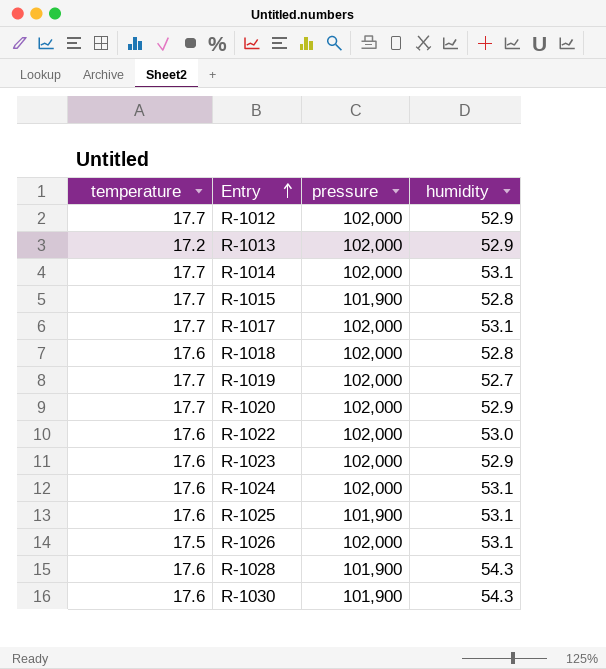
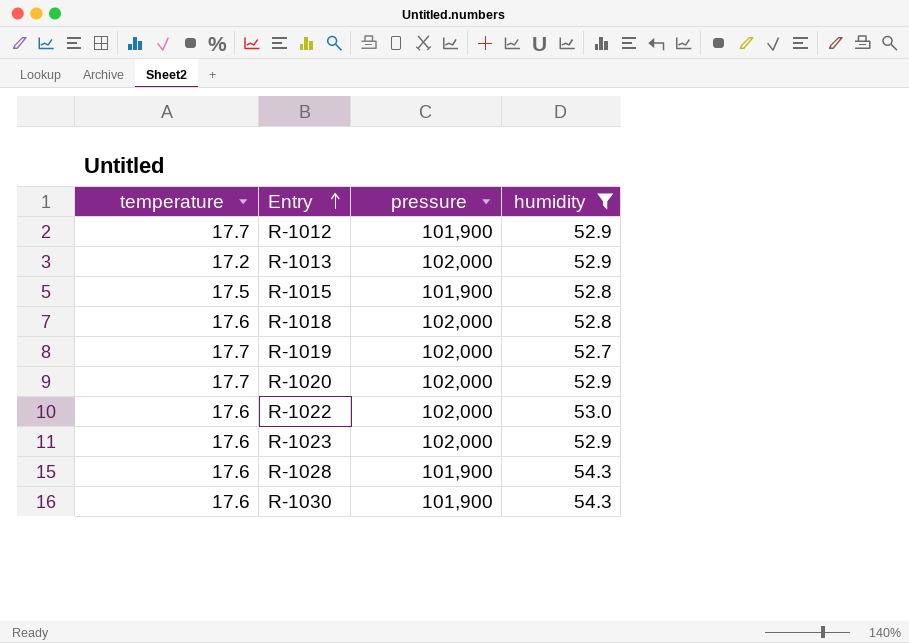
filter: none -> humidity != 53.1
R-1012 | pressure: 102,000 -> 101,900
R-1015 | temperature: 17.7 -> 17.5

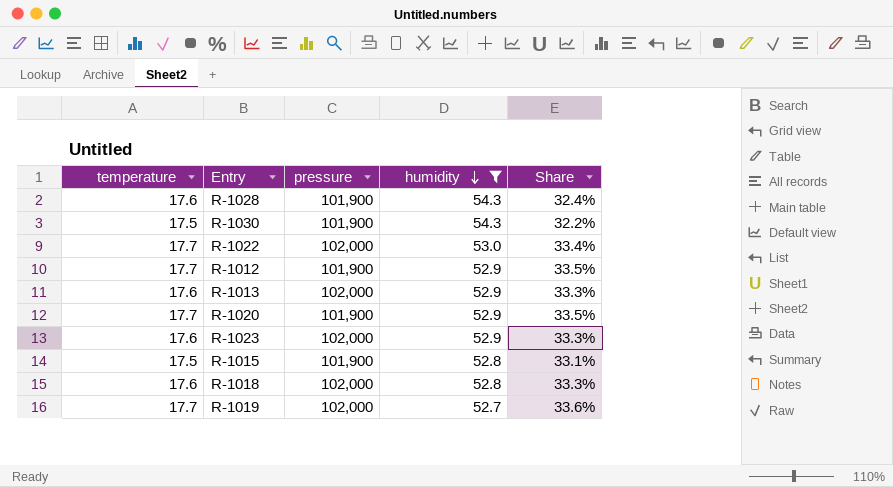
row order: Entry ascending -> humidity descending
column Share | formula: none -> [temperature] / [humidity]
R-1030 | temperature: 17.6 -> 17.5
R-1022 | temperature: 17.6 -> 17.7
R-1013 | temperature: 17.2 -> 17.6
R-1020 | pressure: 102,000 -> 101,900

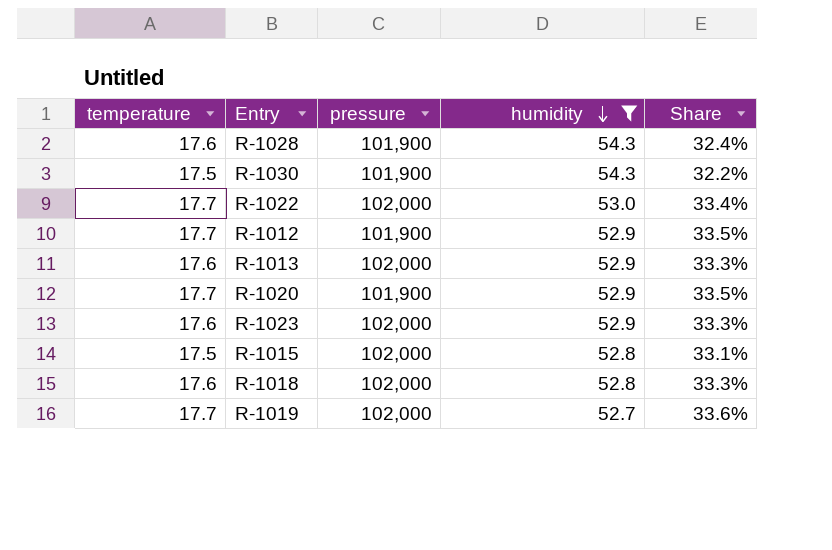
R-1015 | pressure: 101,900 -> 102,000

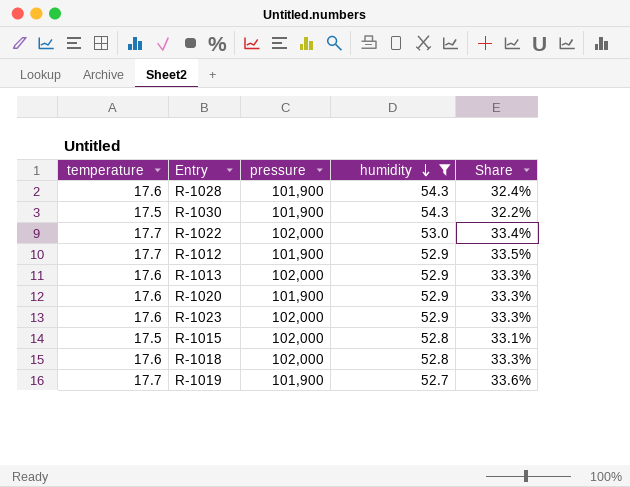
R-1020 | temperature: 17.7 -> 17.6
R-1020 | Share: 33.5% -> 33.3%
R-1019 | pressure: 102,000 -> 101,900

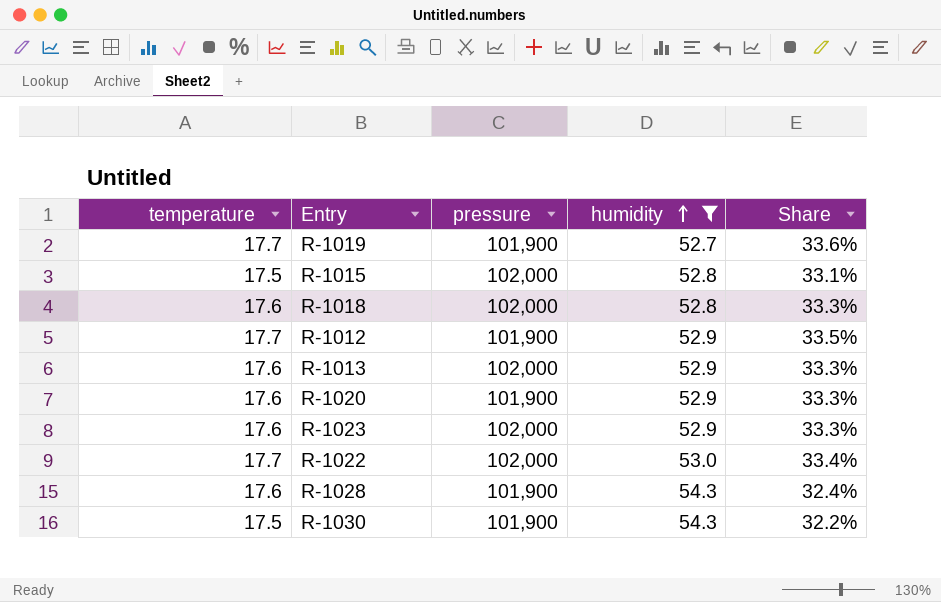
row order: humidity descending -> humidity ascending

